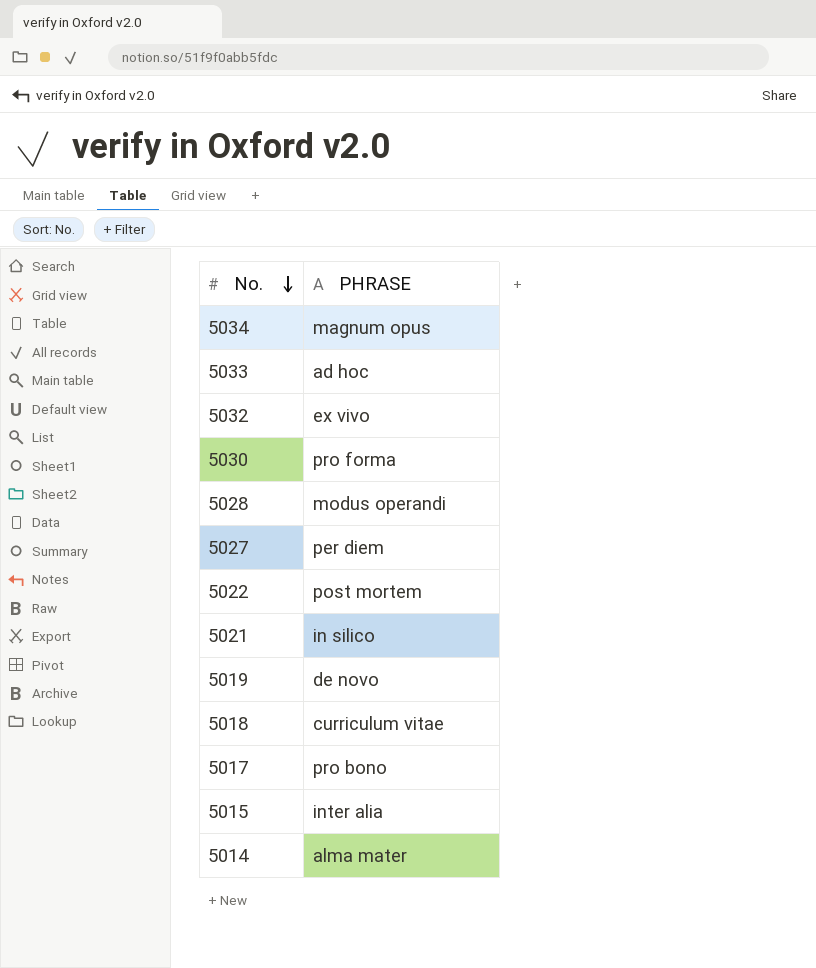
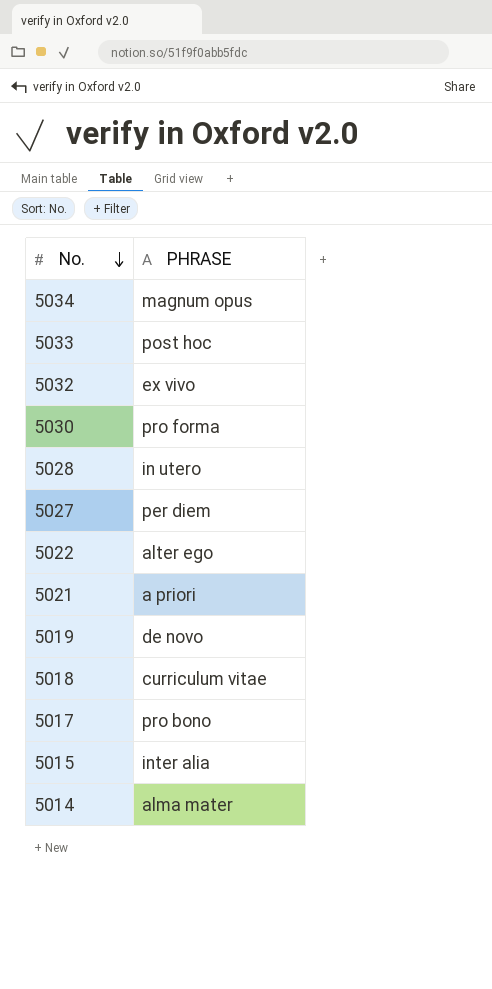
5033 | PHRASE: ad hoc -> post hoc
5028 | PHRASE: modus operandi -> in utero
5022 | PHRASE: post mortem -> alter ego
5021 | PHRASE: in silico -> a priori

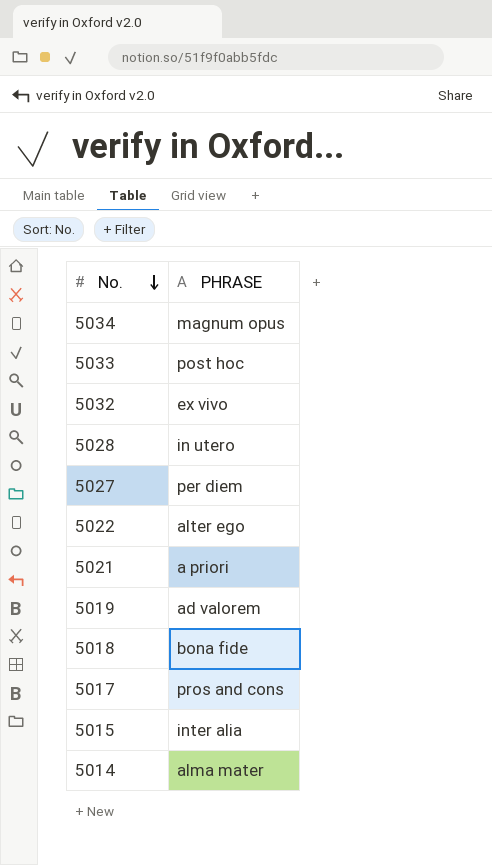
row 5030: pro forma -> none
5019 | PHRASE: de novo -> ad valorem
5018 | PHRASE: curriculum vitae -> bona fide
5017 | PHRASE: pro bono -> pros and cons

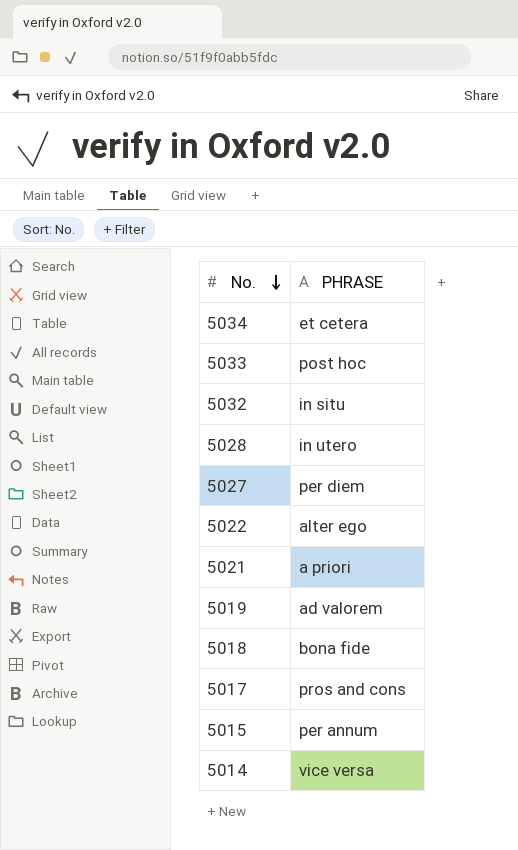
5034 | PHRASE: magnum opus -> et cetera
5032 | PHRASE: ex vivo -> in situ
5015 | PHRASE: inter alia -> per annum
5014 | PHRASE: alma mater -> vice versa

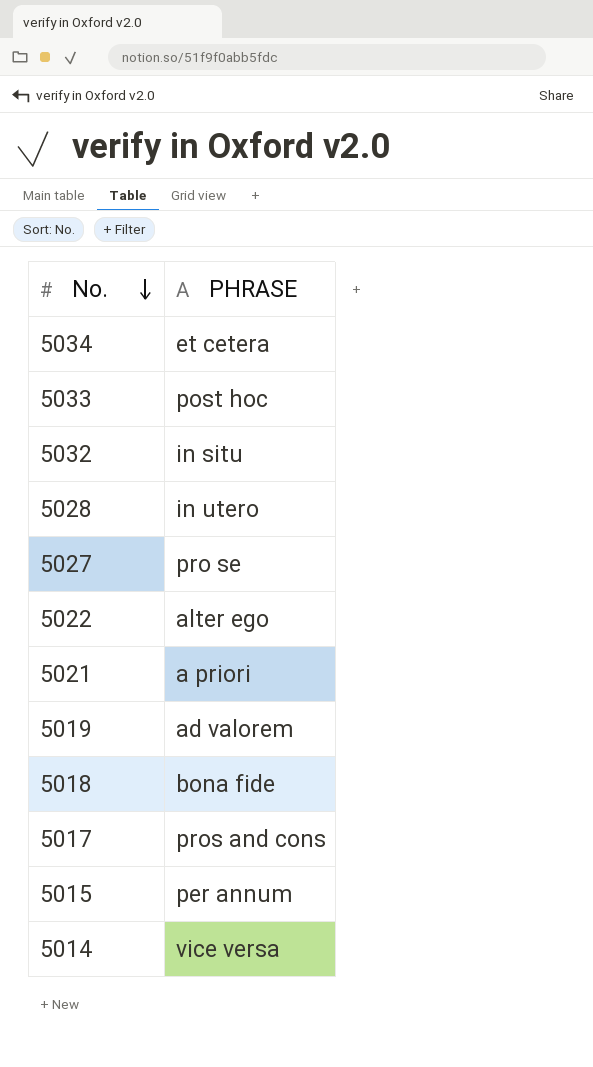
5027 | PHRASE: per diem -> pro se

